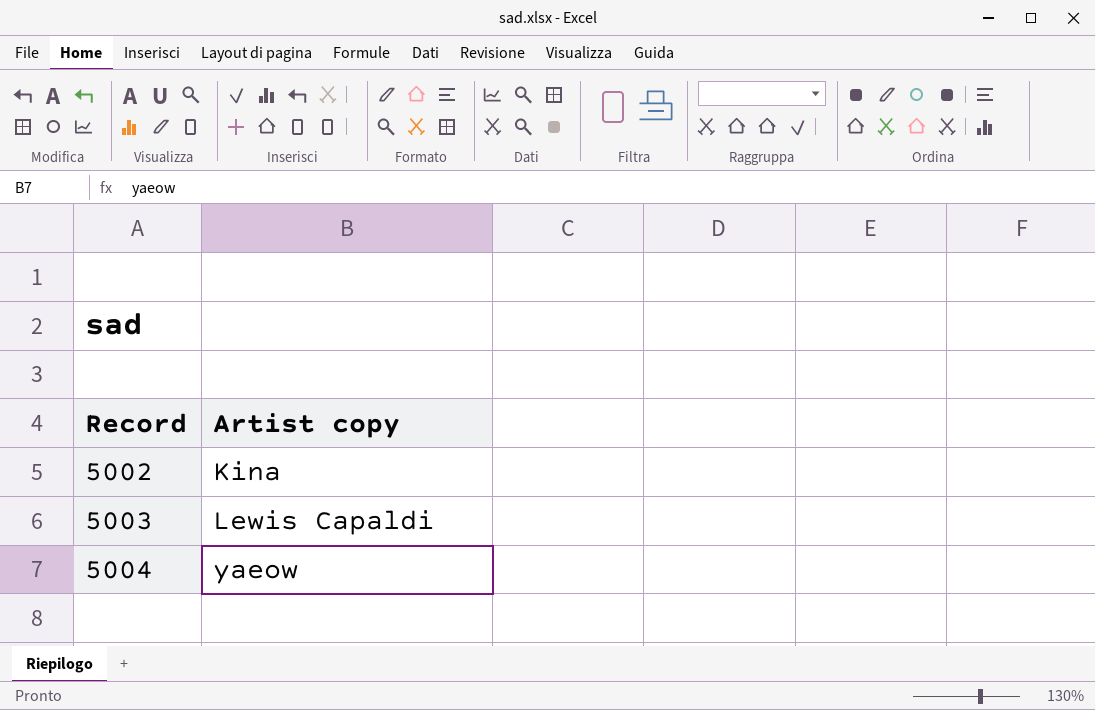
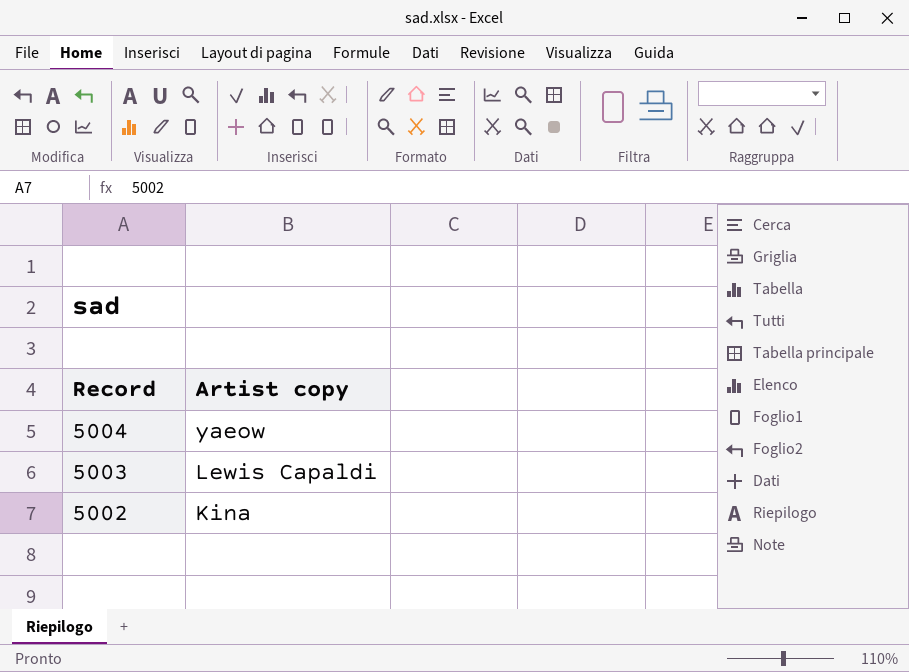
row order: Record ascending -> Record descending

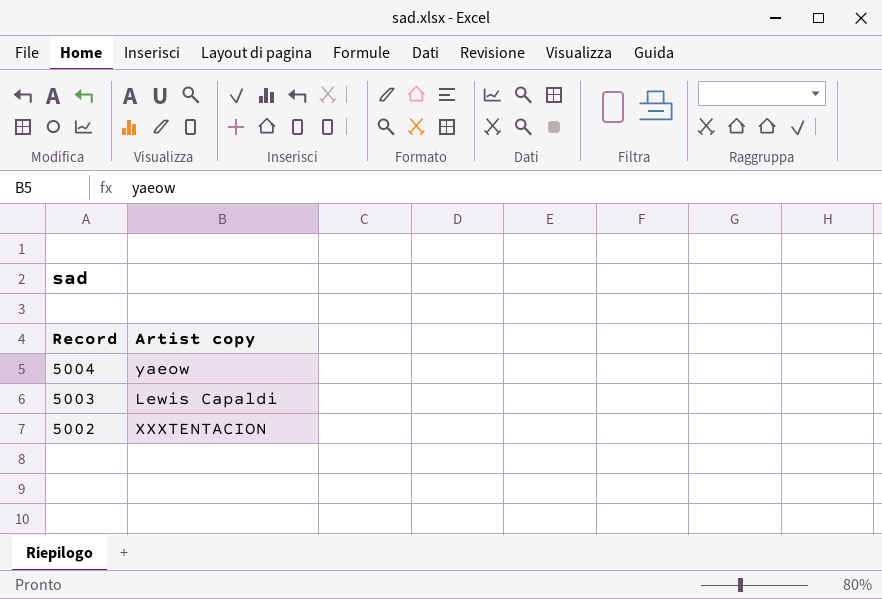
5002 | Artist copy: Kina -> XXXTENTACION

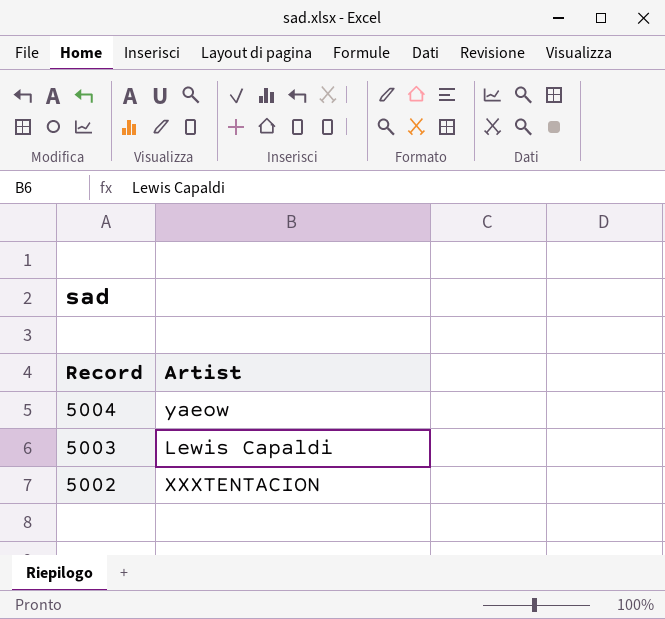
column name: Artist copy -> Artist

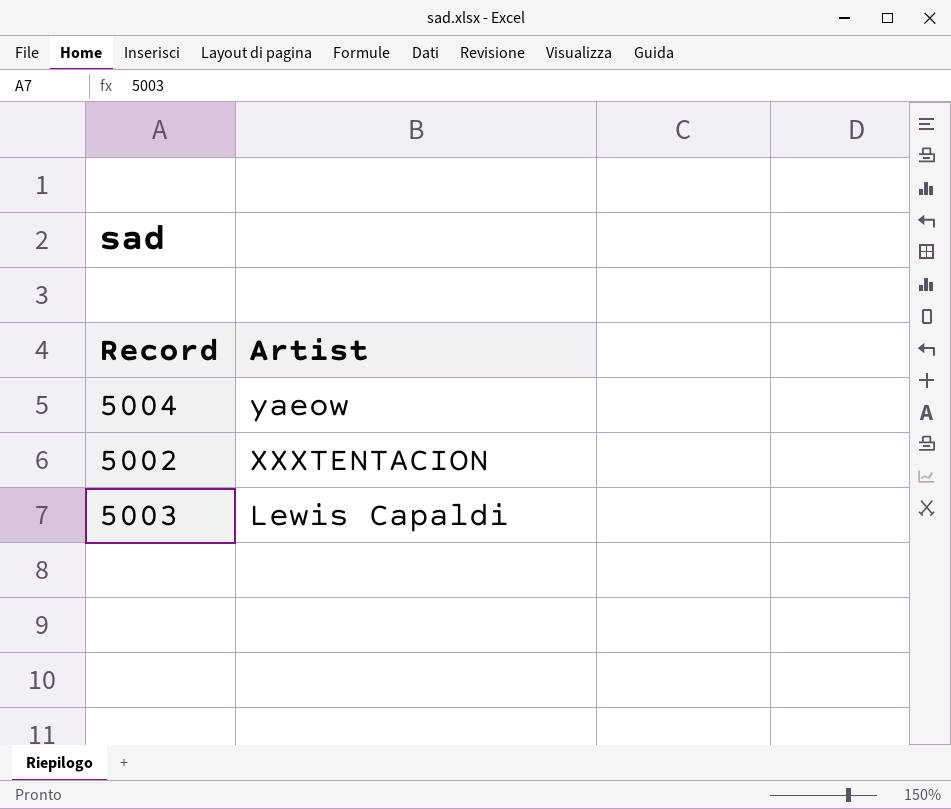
row order: Record descending -> Artist descending

